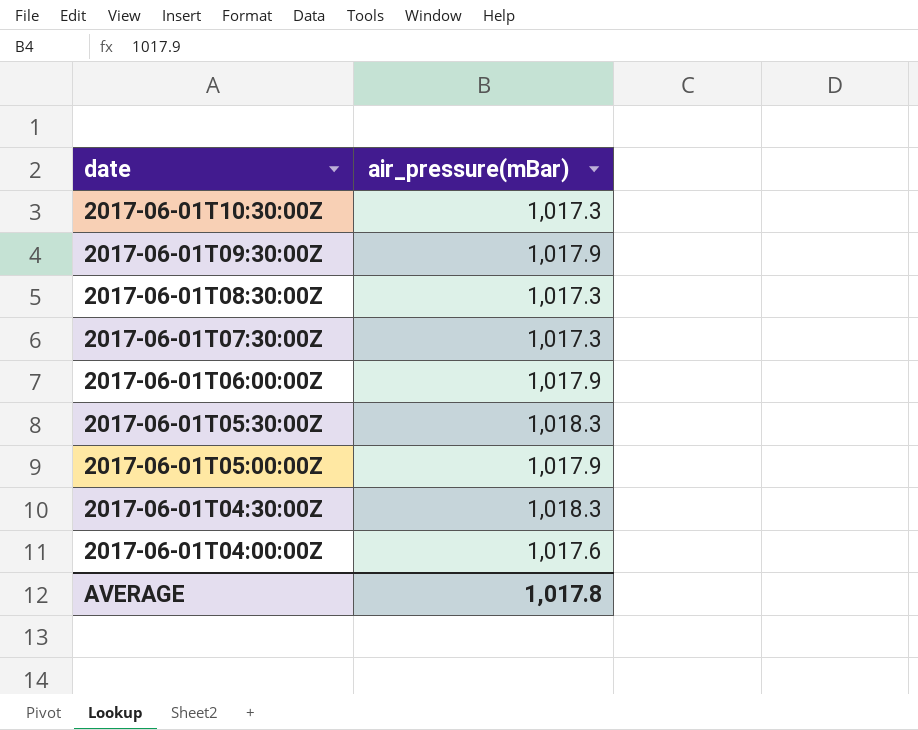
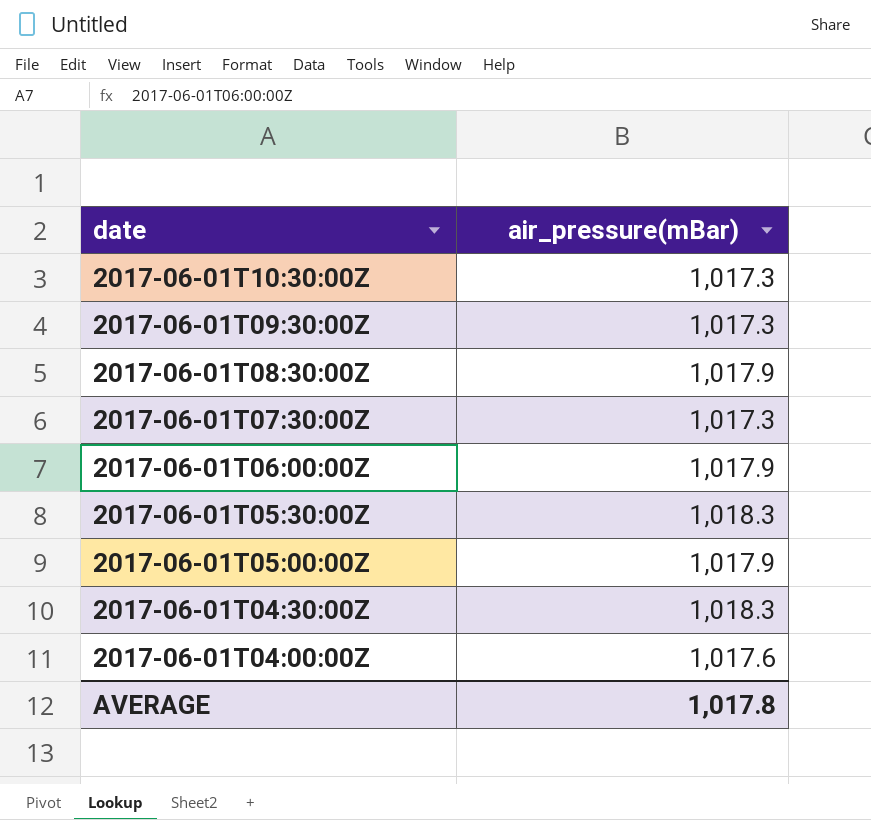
2017-06-01T09:30:00Z | air_pressure(mBar): 1,017.9 -> 1,017.3
2017-06-01T08:30:00Z | air_pressure(mBar): 1,017.3 -> 1,017.9

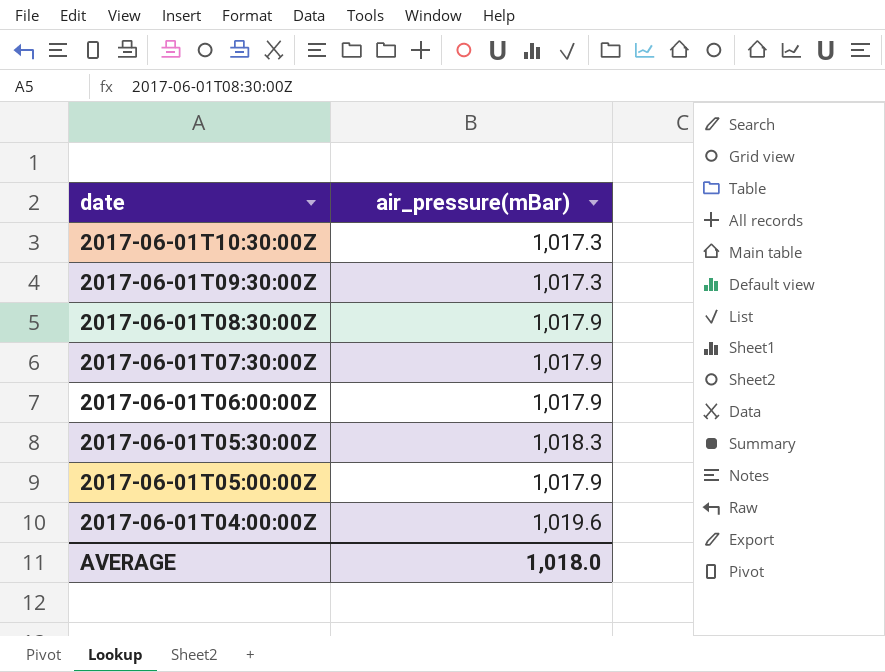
row 2017-06-01T04:30:00Z: 1,018.3 -> none
2017-06-01T07:30:00Z | air_pressure(mBar): 1,017.3 -> 1,017.9
2017-06-01T04:00:00Z | air_pressure(mBar): 1,017.6 -> 1,019.6
AVERAGE | air_pressure(mBar): 1,017.8 -> 1,018.0

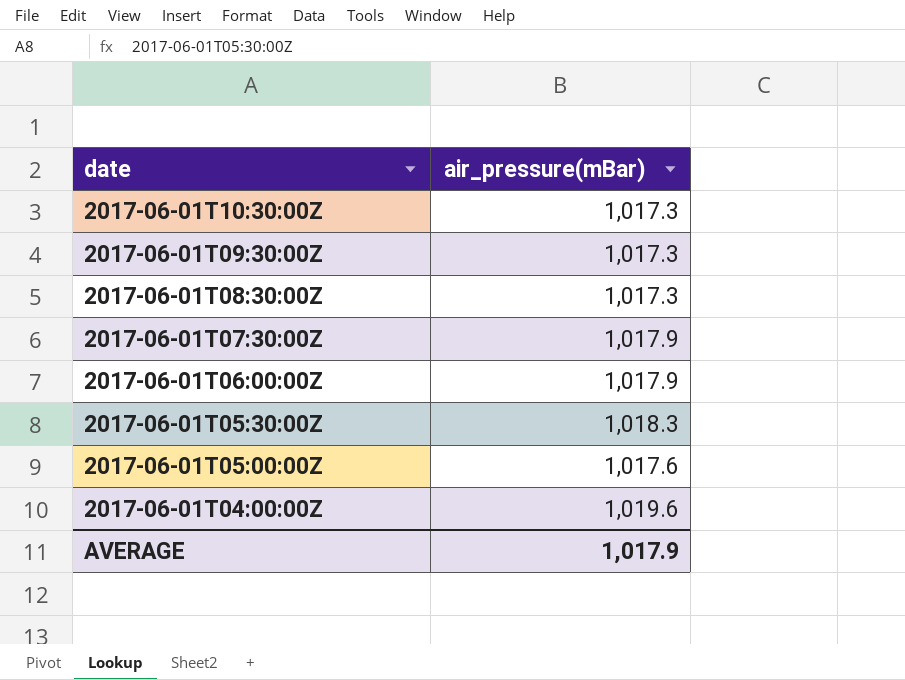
2017-06-01T08:30:00Z | air_pressure(mBar): 1,017.9 -> 1,017.3
2017-06-01T05:00:00Z | air_pressure(mBar): 1,017.9 -> 1,017.6
AVERAGE | air_pressure(mBar): 1,018.0 -> 1,017.9

